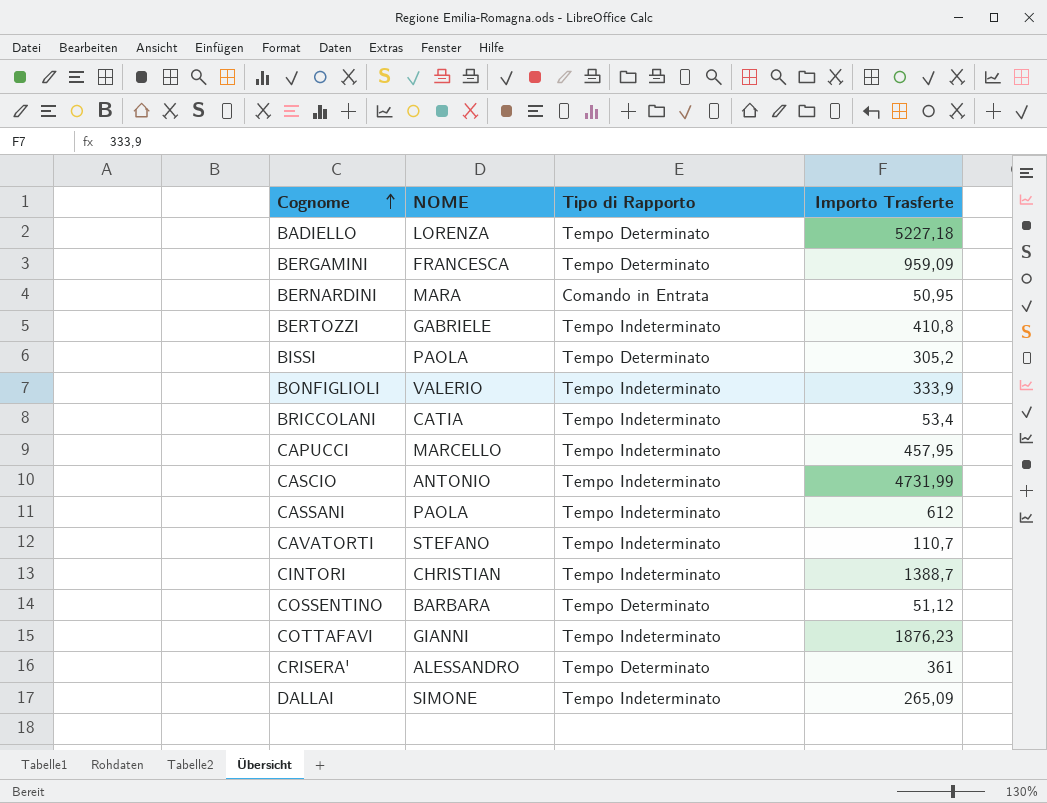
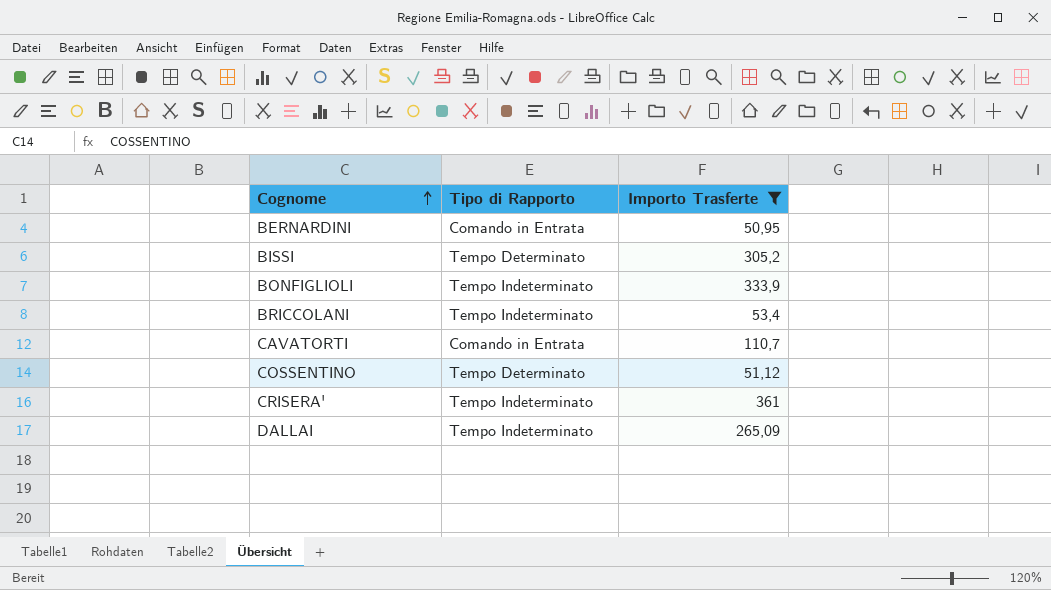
filter: none -> Importo Trasferte <= 361
column NOME | position: 2 -> none
CAVATORTI | Tipo di Rapporto: Tempo Indeterminato -> Comando in Entrata
CRISERA' | Tipo di Rapporto: Tempo Determinato -> Tempo Indeterminato

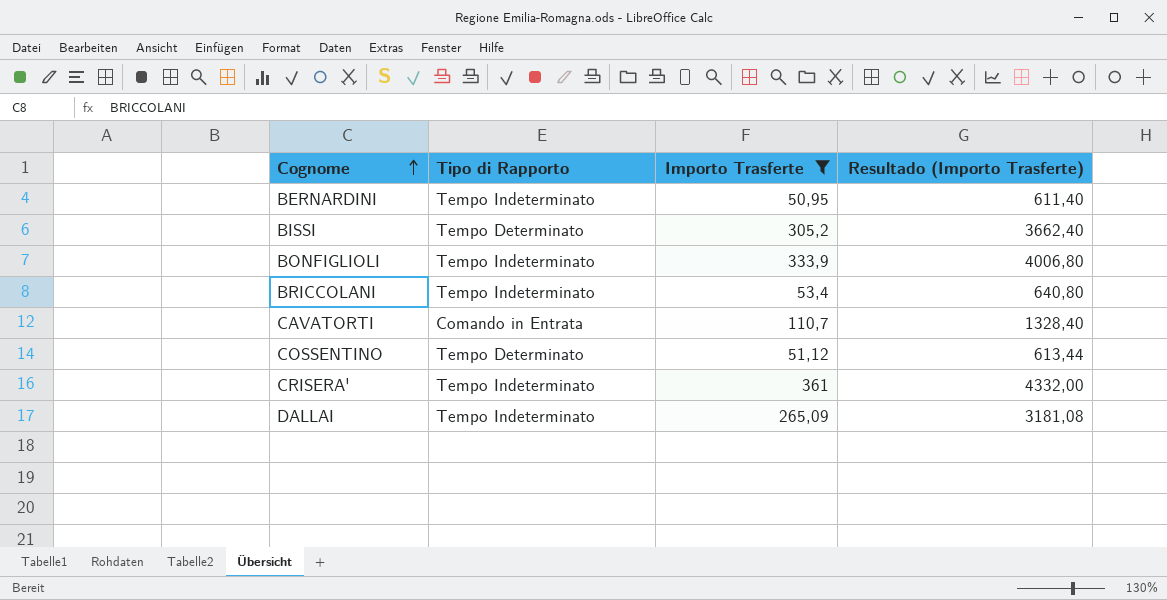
column Resultado (Importo Trasferte) | formula: none -> [Importo Trasferte] * 12
BERNARDINI | Tipo di Rapporto: Comando in Entrata -> Tempo Indeterminato

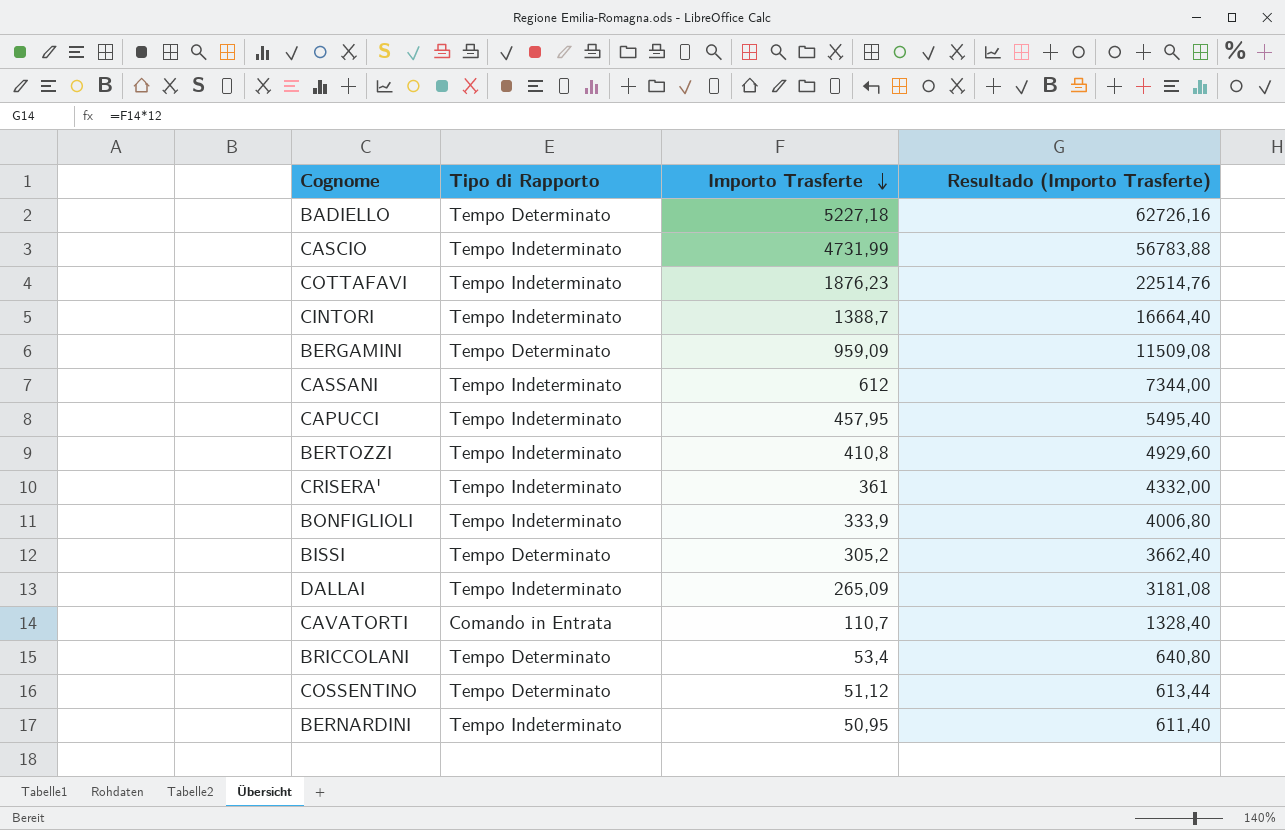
filter: Importo Trasferte <= 361 -> none
row order: Cognome ascending -> Importo Trasferte descending
BRICCOLANI | Tipo di Rapporto: Tempo Indeterminato -> Tempo Determinato

